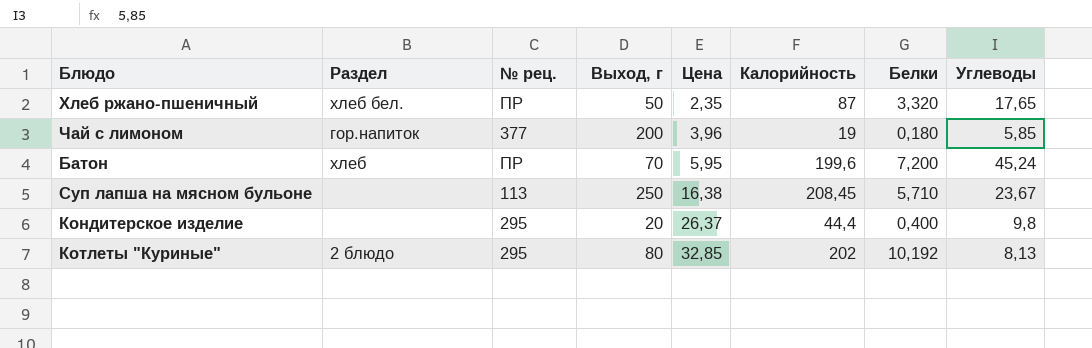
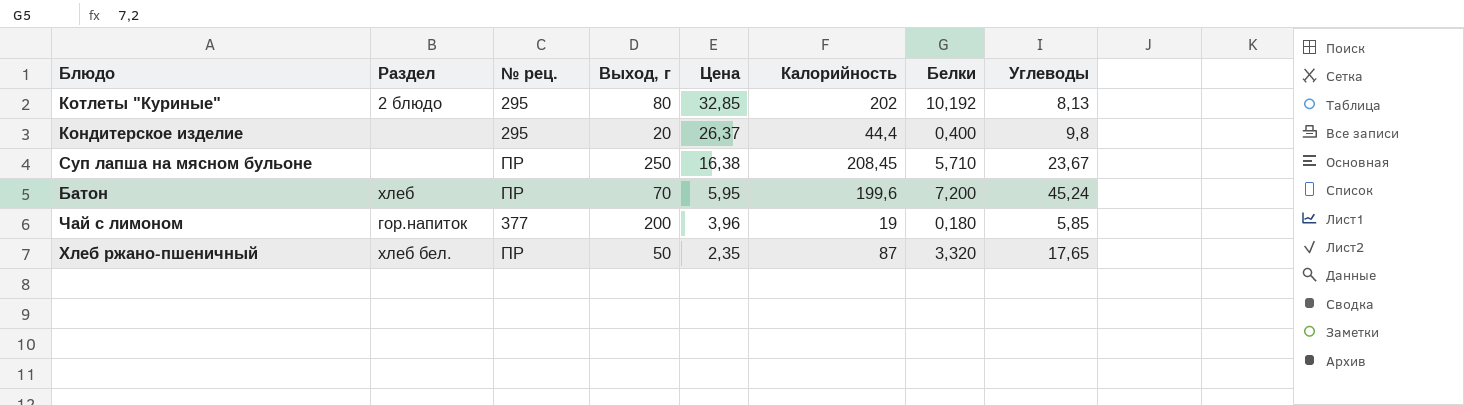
row order: Цена ascending -> Цена descending
Суп лапша на мясном бульоне | № рец.: 113 -> ПР

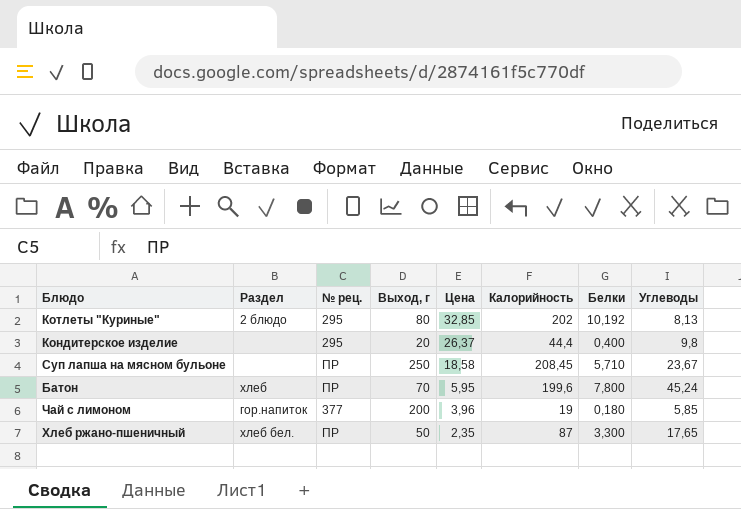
Суп лапша на мясном бульоне | Цена: 16,38 -> 18,58
Батон | Белки: 7,200 -> 7,800
Хлеб ржано-пшеничный | Белки: 3,320 -> 3,300

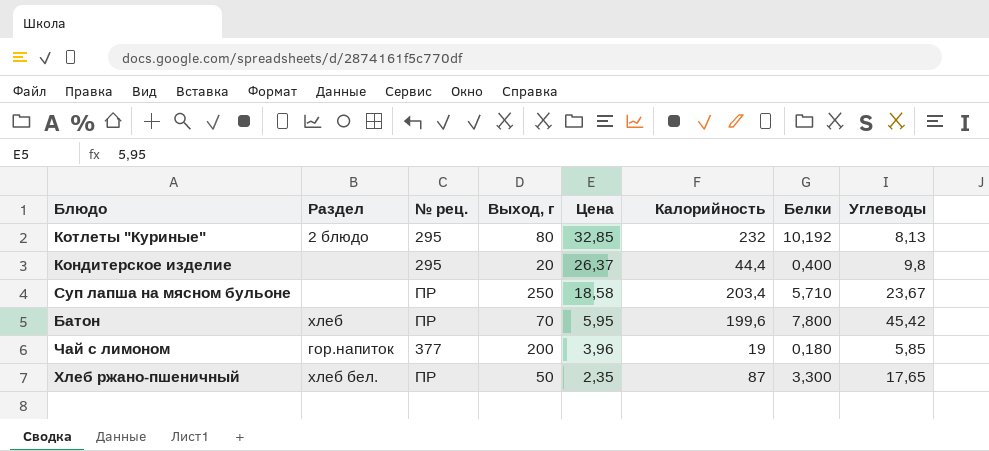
Котлеты "Куриные" | Калорийность: 202 -> 232
Суп лапша на мясном бульоне | Калорийность: 208,45 -> 203,4
Батон | Углеводы: 45,24 -> 45,42

